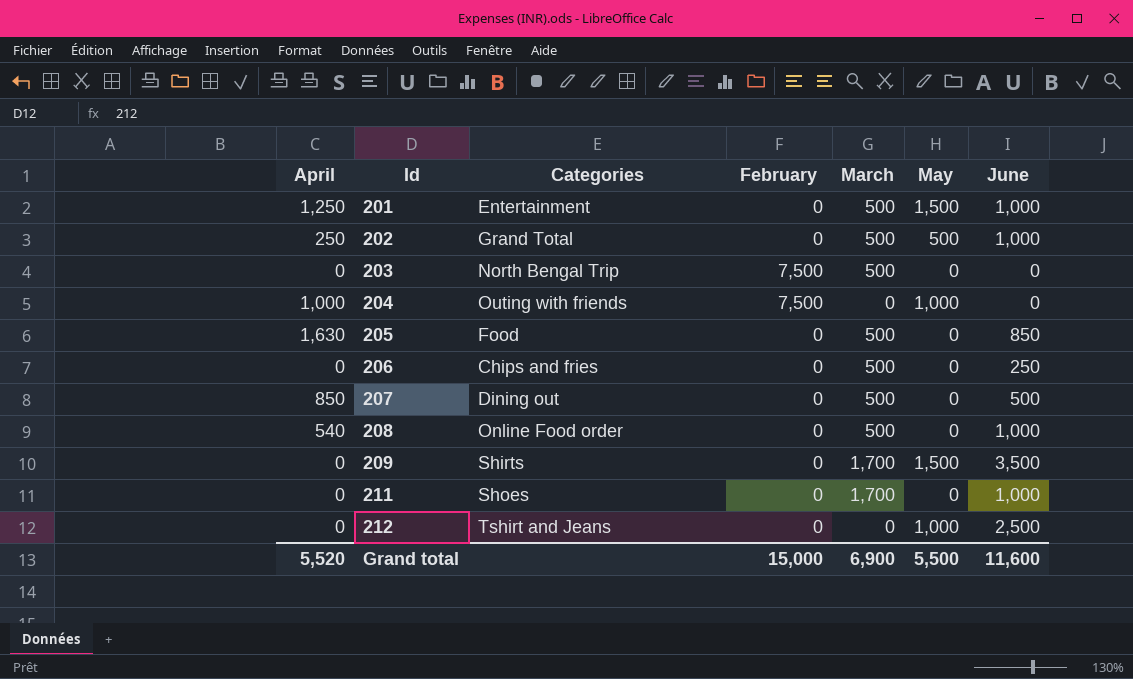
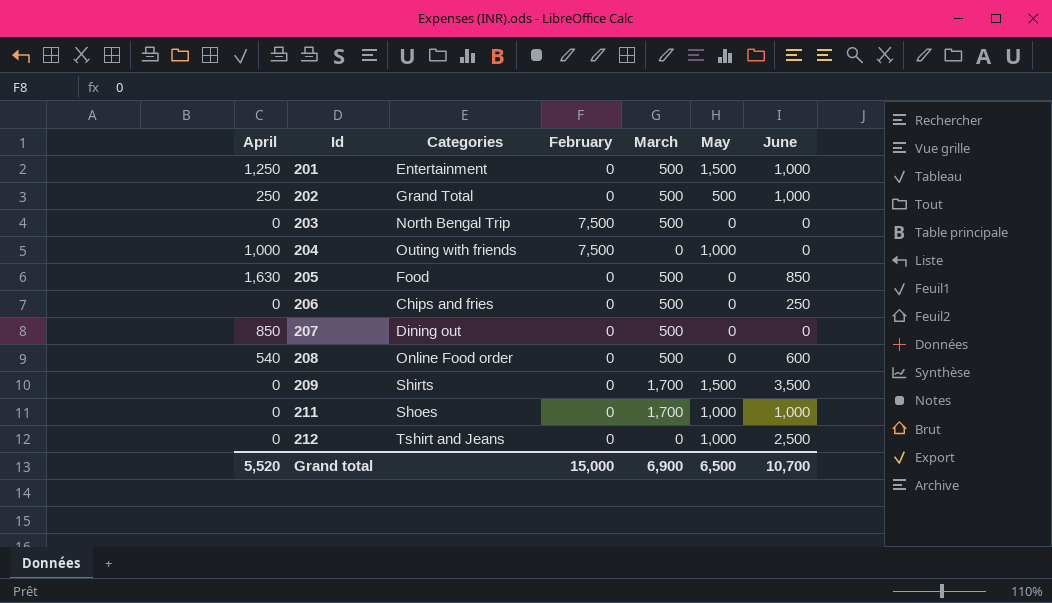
207 | June: 500 -> 0
208 | June: 1,000 -> 600
211 | May: 0 -> 1,000
Grand total | May: 5,500 -> 6,500
Grand total | June: 11,600 -> 10,700

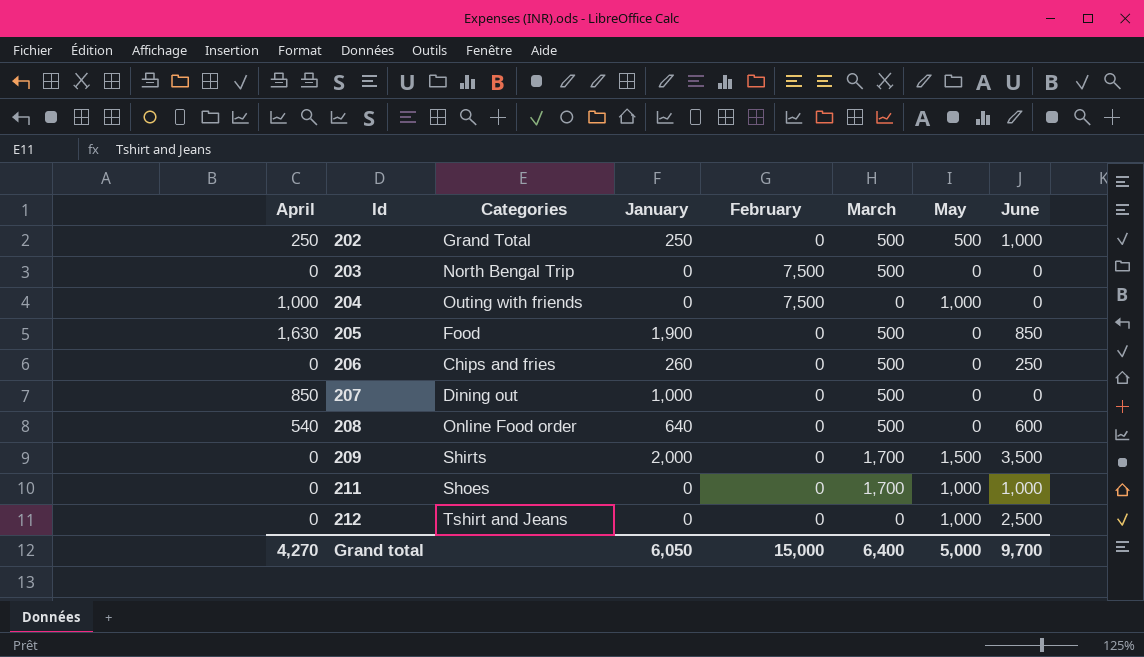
column January | position: none -> 4
row 201: 1,250 | Entertainment | 0 | 500 | 1,500 | 1,000 -> none
Grand total | April: 5,520 -> 4,270
Grand total | March: 6,900 -> 6,400
Grand total | May: 6,500 -> 5,000
Grand total | June: 10,700 -> 9,700

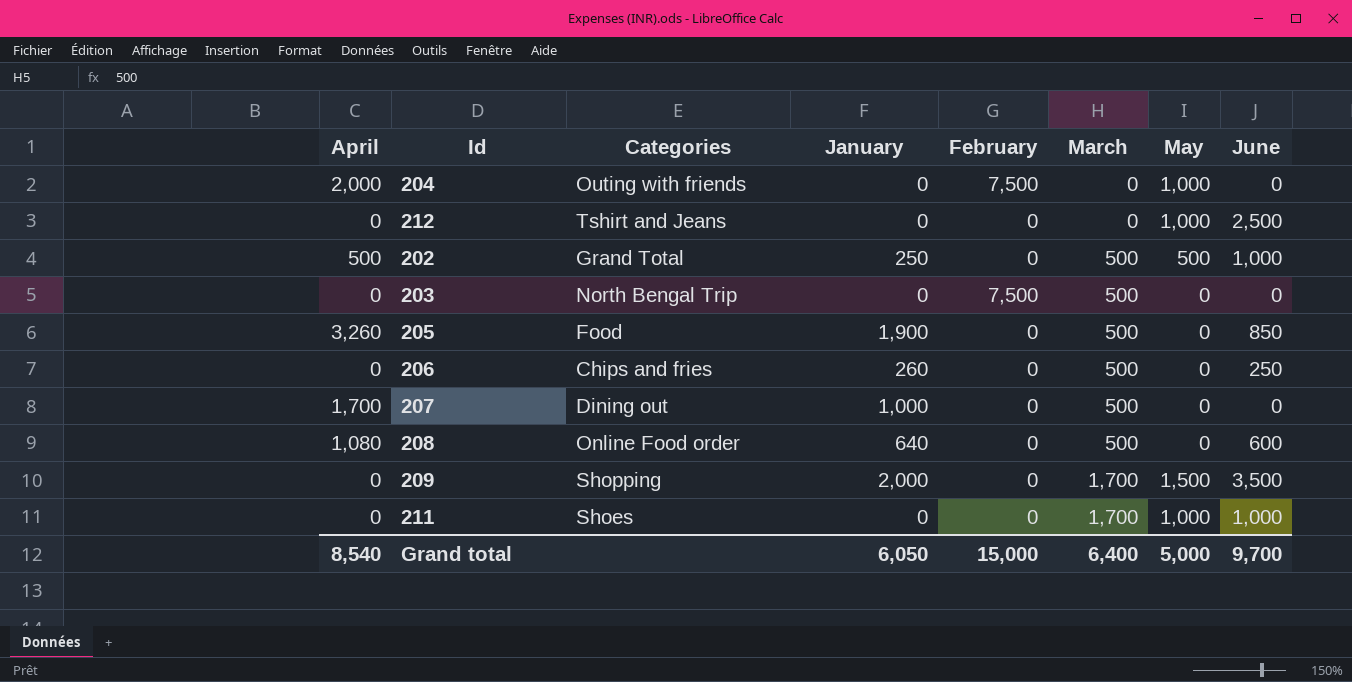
row order: Id ascending -> March ascending
204 | April: 1,000 -> 2,000
202 | April: 250 -> 500
205 | April: 1,630 -> 3,260
207 | April: 850 -> 1,700
208 | April: 540 -> 1,080
209 | Categories: Shirts -> Shopping
Grand total | April: 4,270 -> 8,540

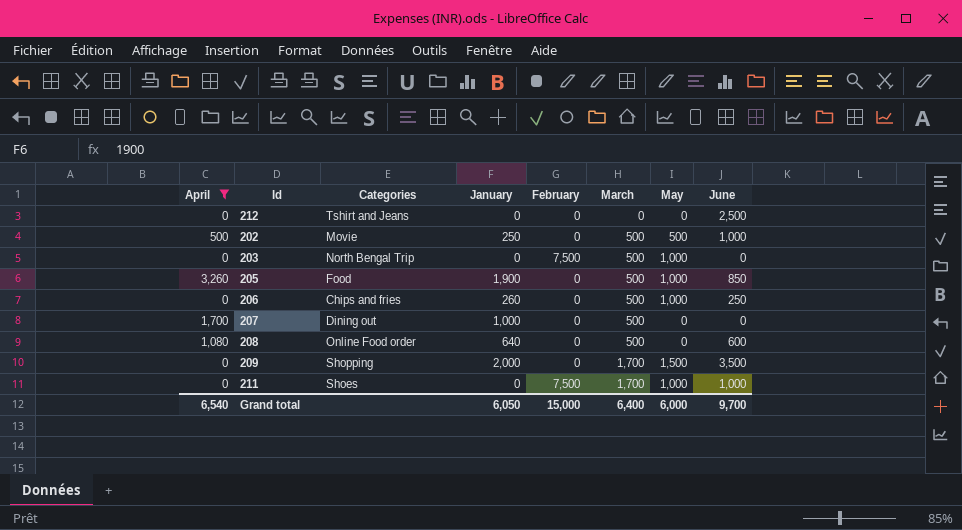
filter: none -> April != 2,000
212 | May: 1,000 -> 0
202 | Categories: Grand Total -> Movie
203 | May: 0 -> 1,000
205 | May: 0 -> 1,000
206 | May: 0 -> 1,000
211 | February: 0 -> 7,500
Grand total | April: 8,540 -> 6,540
Grand total | May: 5,000 -> 6,000

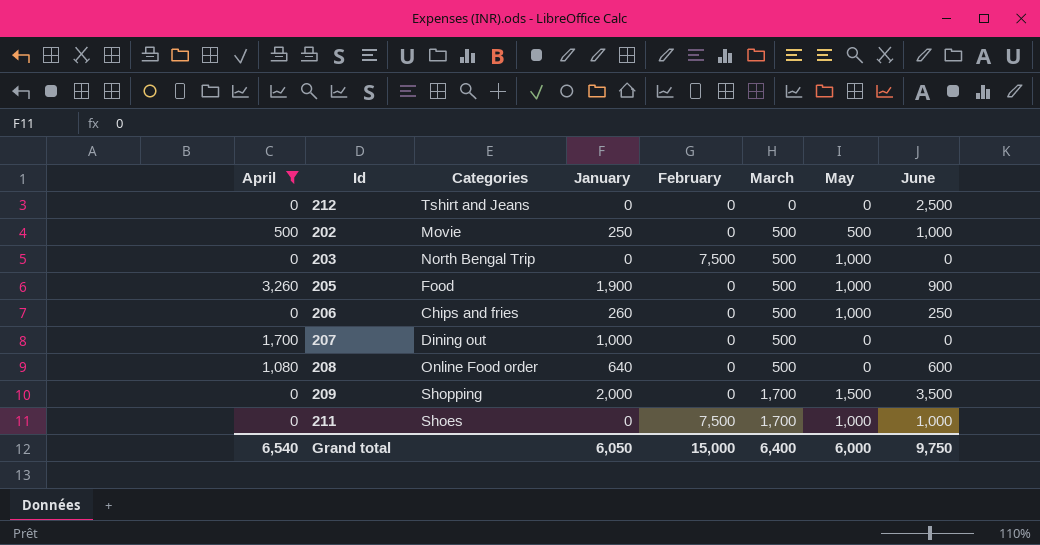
205 | June: 850 -> 900
Grand total | June: 9,700 -> 9,750

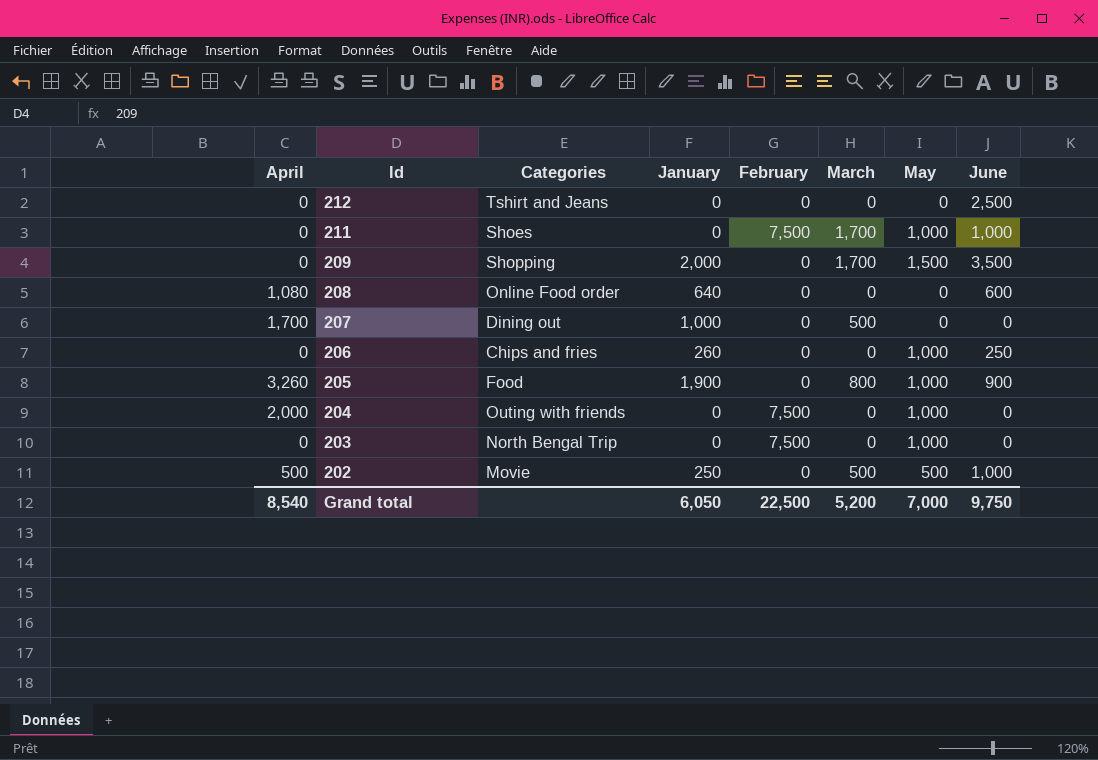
filter: April != 2,000 -> none
row order: March ascending -> Id descending
208 | March: 500 -> 0
206 | March: 500 -> 0
205 | March: 500 -> 800
203 | March: 500 -> 0
Grand total | April: 6,540 -> 8,540
Grand total | February: 15,000 -> 22,500
Grand total | March: 6,400 -> 5,200
Grand total | May: 6,000 -> 7,000

